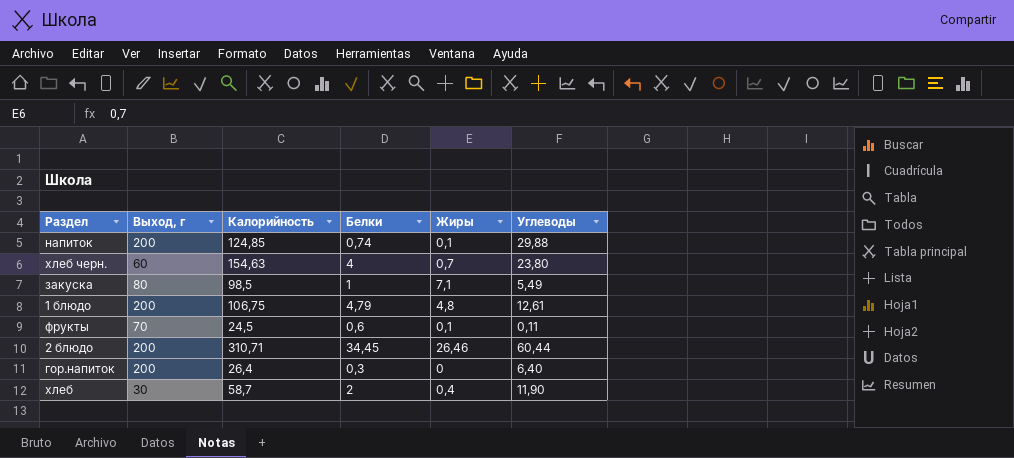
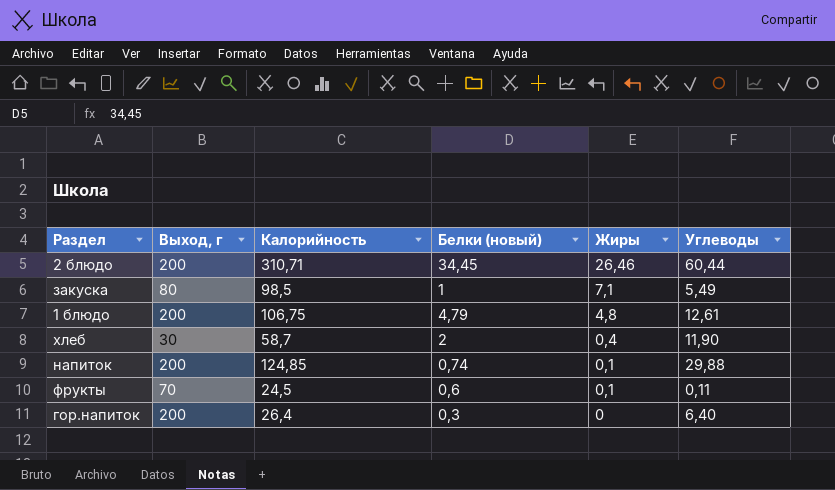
row order: none -> Жиры descending
column name: Белки -> Белки (новый)
row хлеб черн.: 60 | 154,63 | 4 | 0,7 | 23,80 -> none

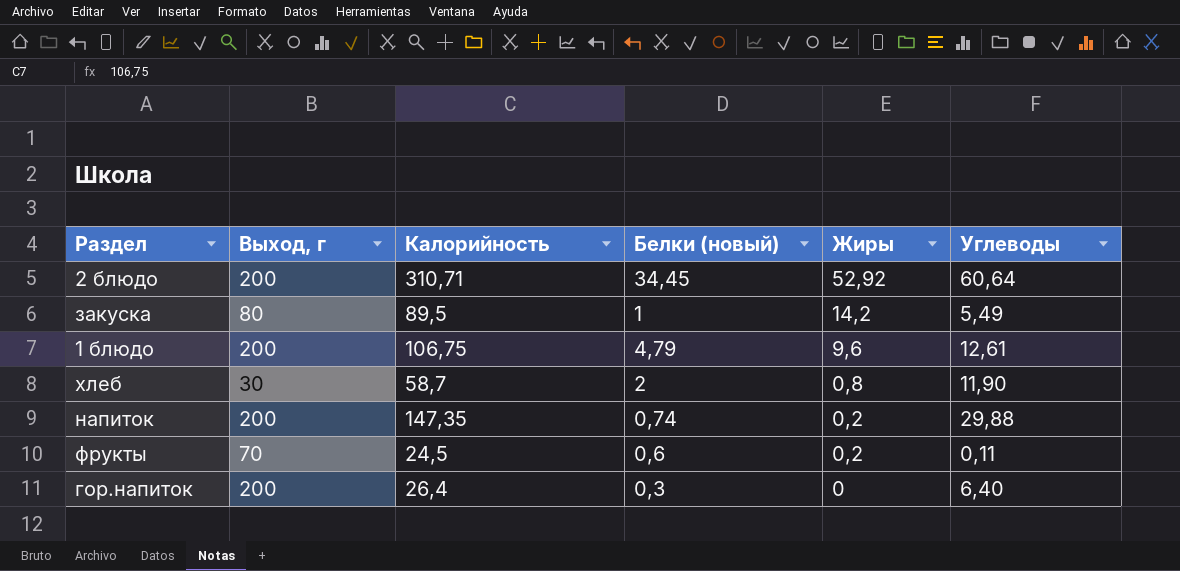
2 блюдо | Жиры: 26,46 -> 52,92
2 блюдо | Углеводы: 60,44 -> 60,64
закуска | Калорийность: 98,5 -> 89,5
закуска | Жиры: 7,1 -> 14,2
1 блюдо | Жиры: 4,8 -> 9,6
хлеб | Жиры: 0,4 -> 0,8
напиток | Калорийность: 124,85 -> 147,35
напиток | Жиры: 0,1 -> 0,2
фрукты | Жиры: 0,1 -> 0,2

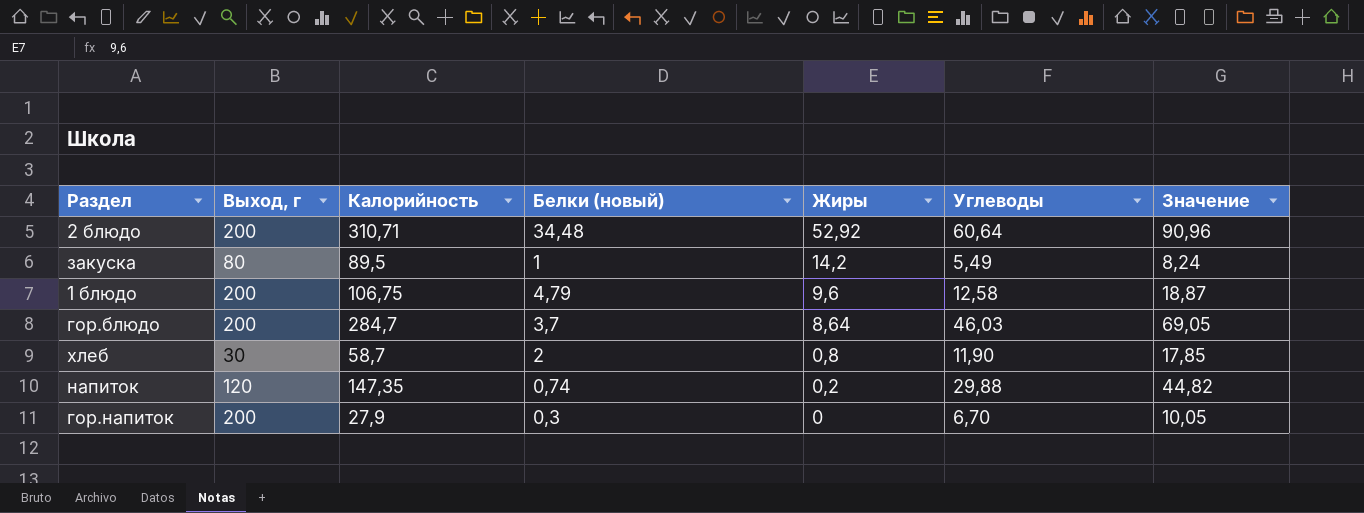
column Значение | formula: none -> [Углеводы] * 1,5
row фрукты: 70 | 24,5 | 0,6 | 0,2 | 0,11 -> none
2 блюдо | Белки (новый): 34,45 -> 34,48
1 блюдо | Углеводы: 12,61 -> 12,58
row гор.блюдо: none -> 200 | 284,7 | 3,7 | 8,64 | 46,03 | 69,05
напиток | Выход, г: 200 -> 120
гор.напиток | Калорийность: 26,4 -> 27,9
гор.напиток | Углеводы: 6,40 -> 6,70

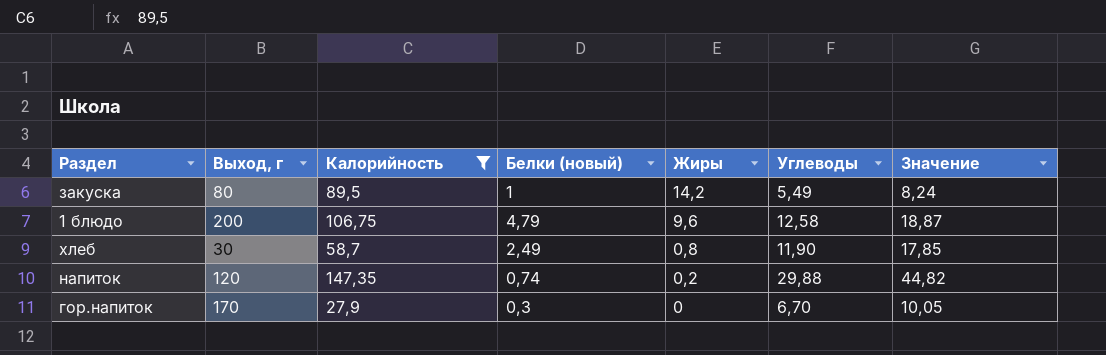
filter: none -> Калорийность <= 147,35
хлеб | Белки (новый): 2 -> 2,49
гор.напиток | Выход, г: 200 -> 170

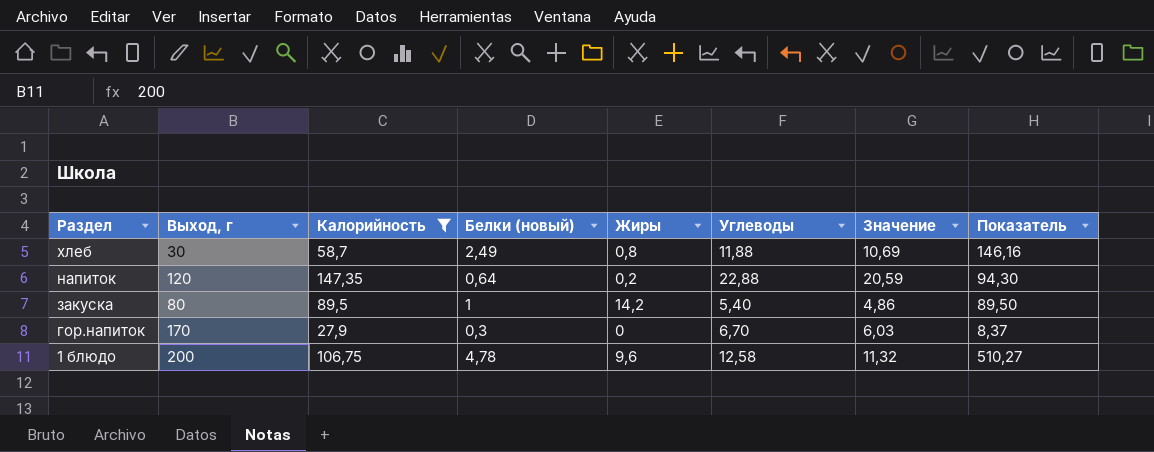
row order: Жиры descending -> Раздел descending
column Значение | formula: [Углеводы] * 1,5 -> [Углеводы] * 0,9
column Показатель | formula: none -> [Калорийность] * [Белки (новый)]
хлеб | Углеводы: 11,90 -> 11,88
напиток | Белки (новый): 0,74 -> 0,64
напиток | Углеводы: 29,88 -> 22,88
закуска | Углеводы: 5,49 -> 5,40
1 блюдо | Белки (новый): 4,79 -> 4,78

